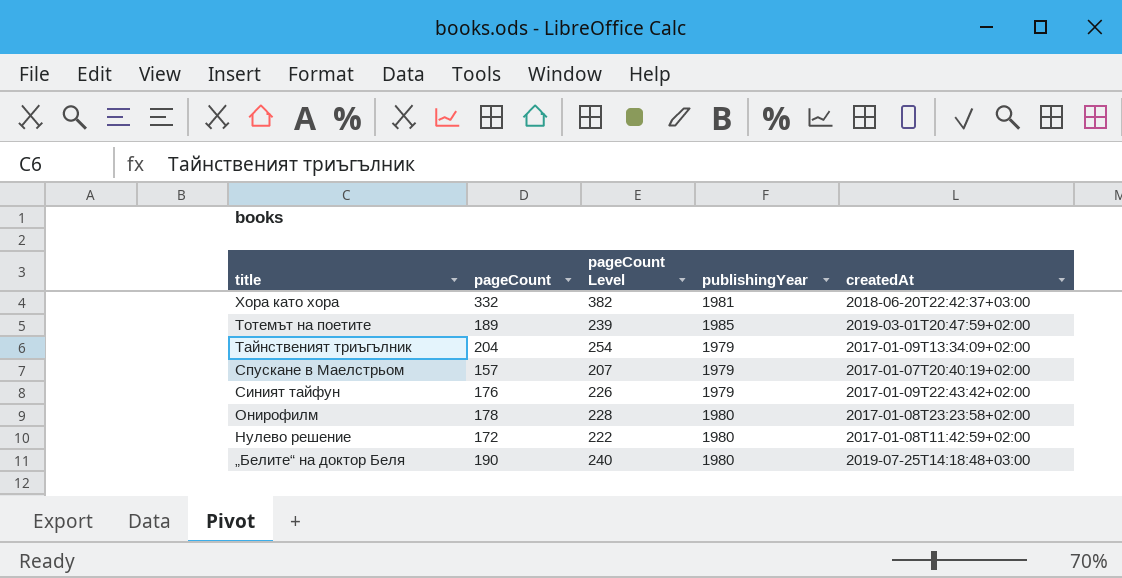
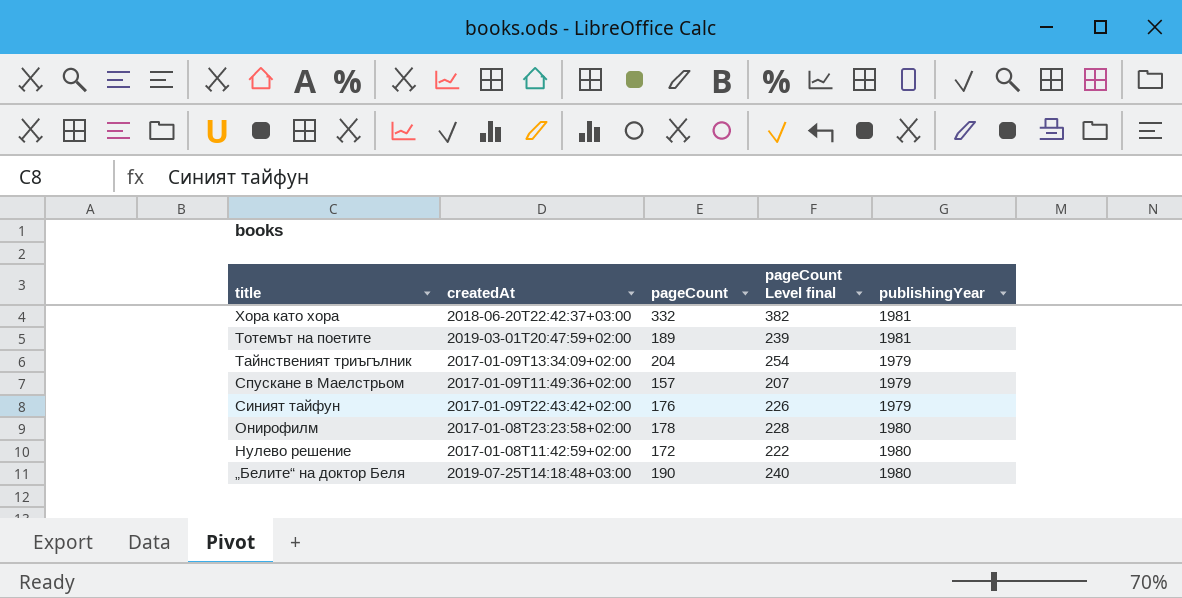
column createdAt | position: 5 -> 2
column name: pageCount Level -> pageCount Level final
Тотемът на поетите | publishingYear: 1985 -> 1981
Спускане в Маелстрьом | createdAt: 2017-01-07T20:40:19+02:00 -> 2017-01-09T11:49:36+02:00

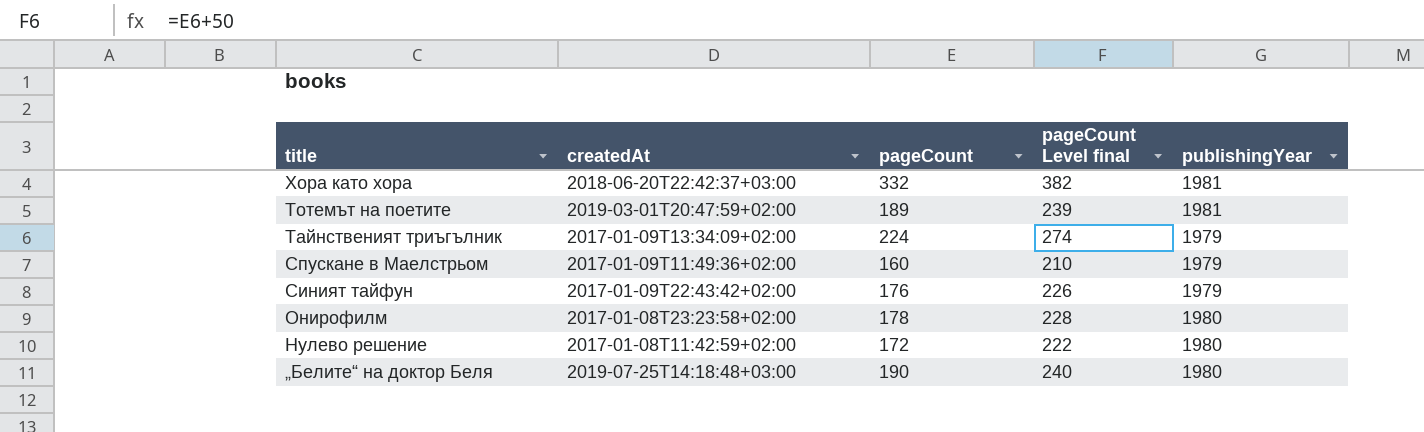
Тайнственият триъгълник | pageCount: 204 -> 224
Тайнственият триъгълник | pageCount Level final: 254 -> 274
Спускане в Маелстрьом | pageCount: 157 -> 160
Спускане в Маелстрьом | pageCount Level final: 207 -> 210

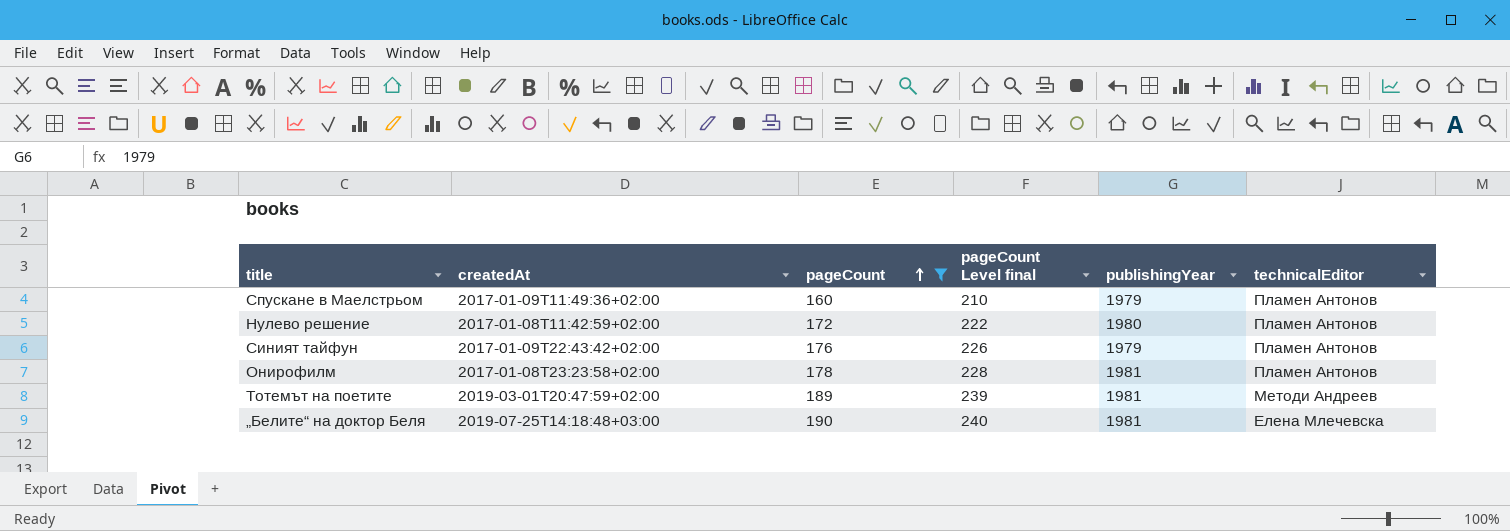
filter: none -> pageCount <= 190
row order: none -> pageCount ascending
column technicalEditor | position: none -> 6
Онирофилм | publishingYear: 1980 -> 1981
„Белите“ на доктор Беля | publishingYear: 1980 -> 1981

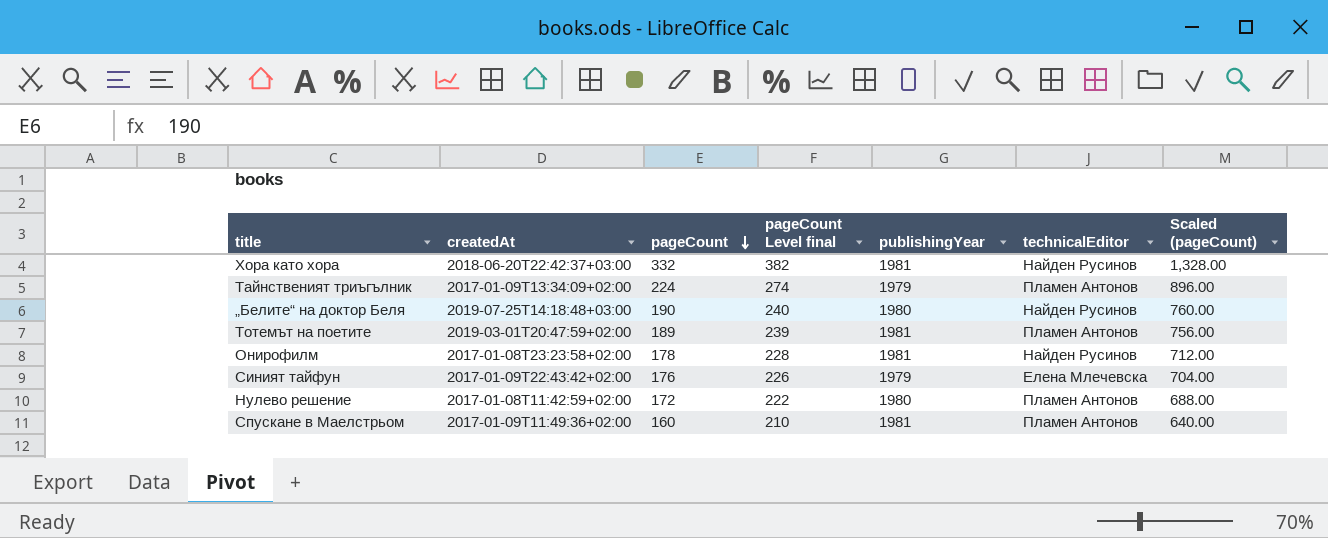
filter: pageCount <= 190 -> none
row order: pageCount ascending -> pageCount descending
column Scaled (pageCount) | formula: none -> [pageCount] * 4
„Белите“ на доктор Беля | publishingYear: 1981 -> 1980
„Белите“ на доктор Беля | technicalEditor: Елена Млечевска -> Найден Русинов
Тотемът на поетите | technicalEditor: Методи Андреев -> Пламен Антонов
Онирофилм | technicalEditor: Пламен Антонов -> Найден Русинов
Синият тайфун | technicalEditor: Пламен Антонов -> Елена Млечевска
Спускане в Маелстрьом | publishingYear: 1979 -> 1981

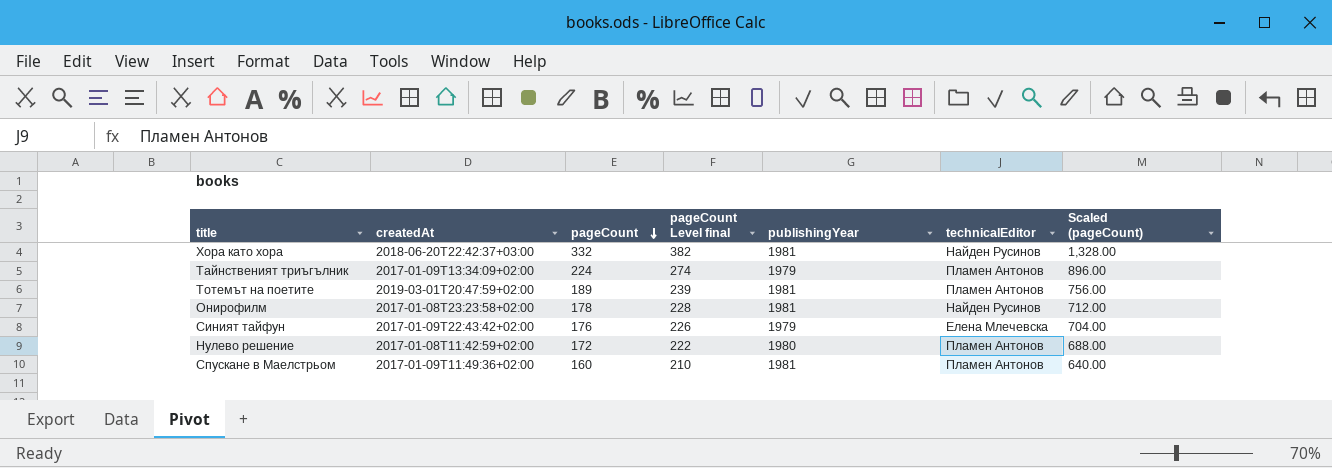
row „Белите“ на доктор Беля: 2019-07-25T14:18:48+03:00 | 190 | 240 | 1980 | Найден Русинов | 760.00 -> none

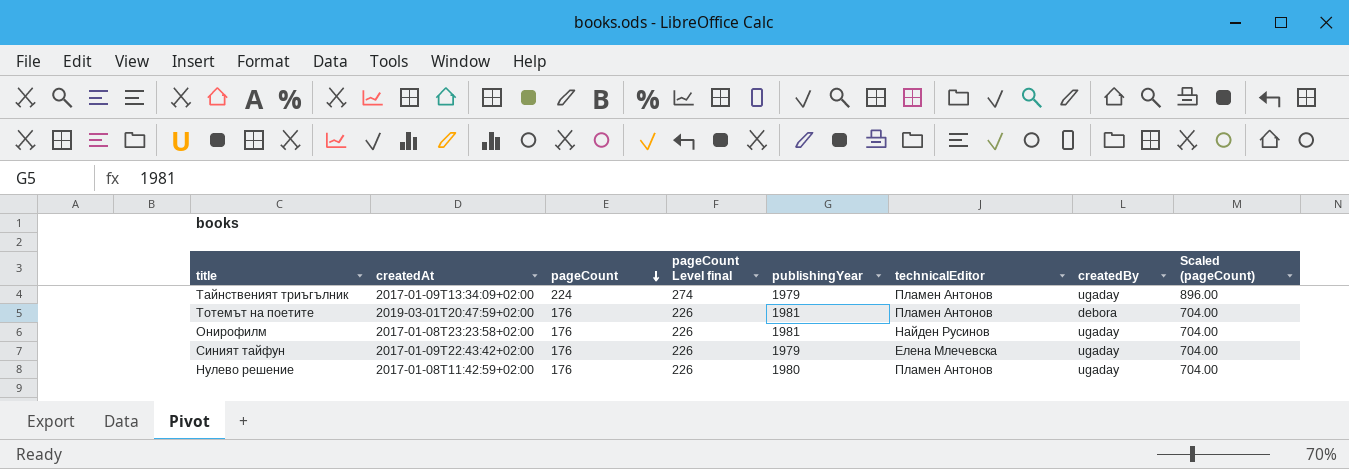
column createdBy | position: none -> 7
row Хора като хора: 2018-06-20T22:42:37+03:00 | 332 | 382 | 1981 | Найден Русинов | 1,328.00 -> none
row Спускане в Маелстрьом: 2017-01-09T11:49:36+02:00 | 160 | 210 | 1981 | Пламен Антонов | 640.00 -> none
Тотемът на поетите | pageCount: 189 -> 176
Тотемът на поетите | pageCount Level final: 239 -> 226
Тотемът на поетите | Scaled (pageCount): 756.00 -> 704.00
Онирофилм | pageCount: 178 -> 176
Онирофилм | pageCount Level final: 228 -> 226
Онирофилм | Scaled (pageCount): 712.00 -> 704.00
Нулево решение | pageCount: 172 -> 176
Нулево решение | pageCount Level final: 222 -> 226
Нулево решение | Scaled (pageCount): 688.00 -> 704.00

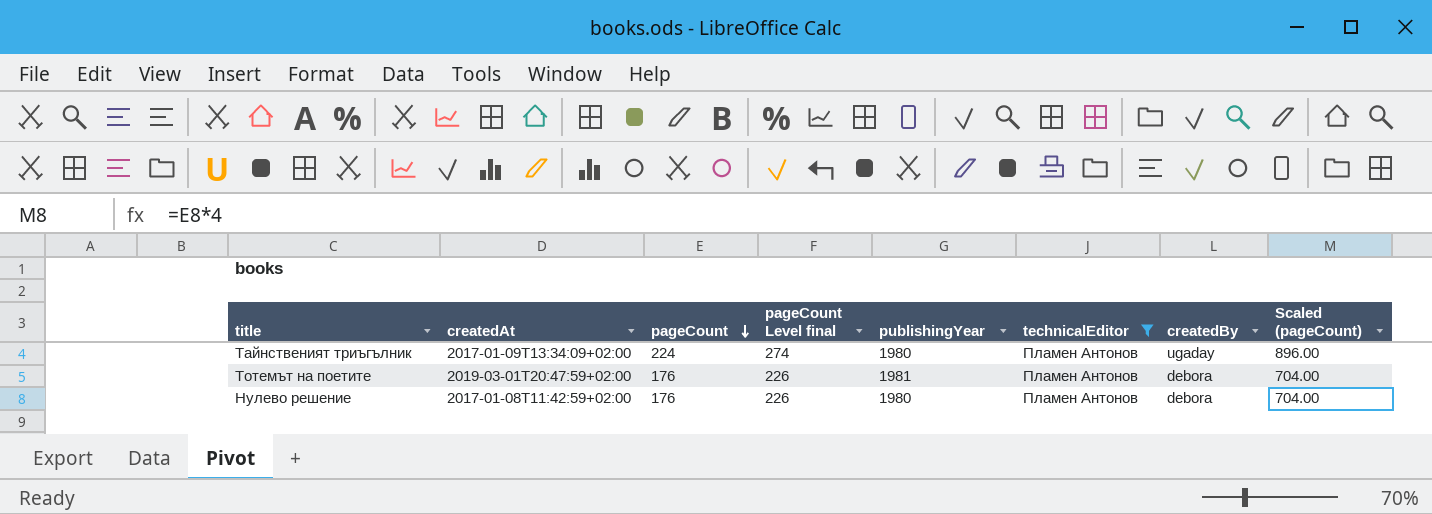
filter: none -> technicalEditor = Пламен Антонов
Тайнственият триъгълник | publishingYear: 1979 -> 1980
Нулево решение | createdBy: ugaday -> debora

